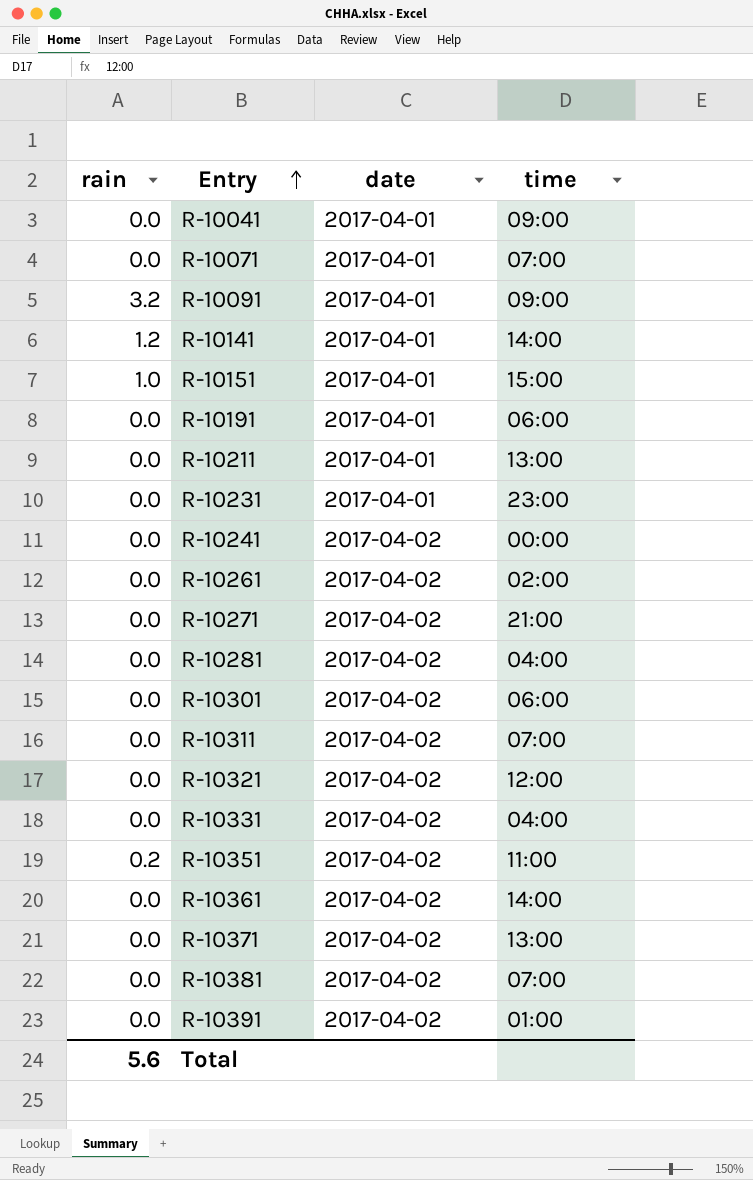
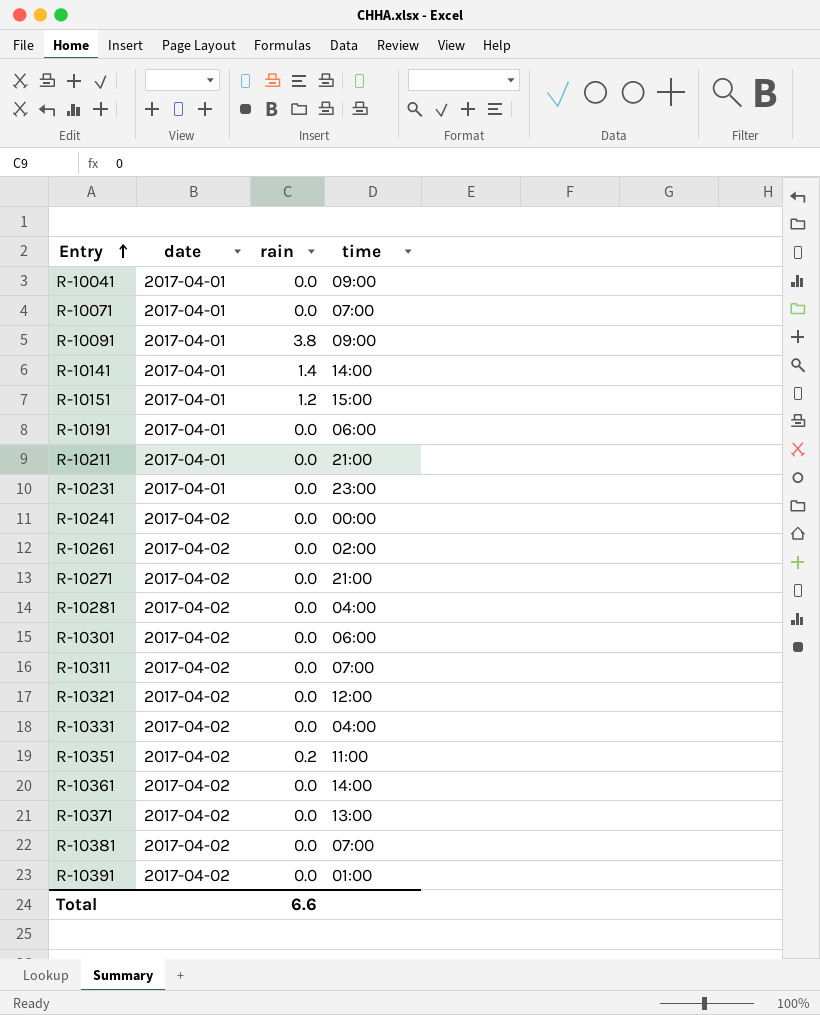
column rain | position: 1 -> 3
R-10091 | rain: 3.2 -> 3.8
R-10141 | rain: 1.2 -> 1.4
R-10151 | rain: 1.0 -> 1.2
R-10211 | time: 13:00 -> 21:00
Total | rain: 5.6 -> 6.6

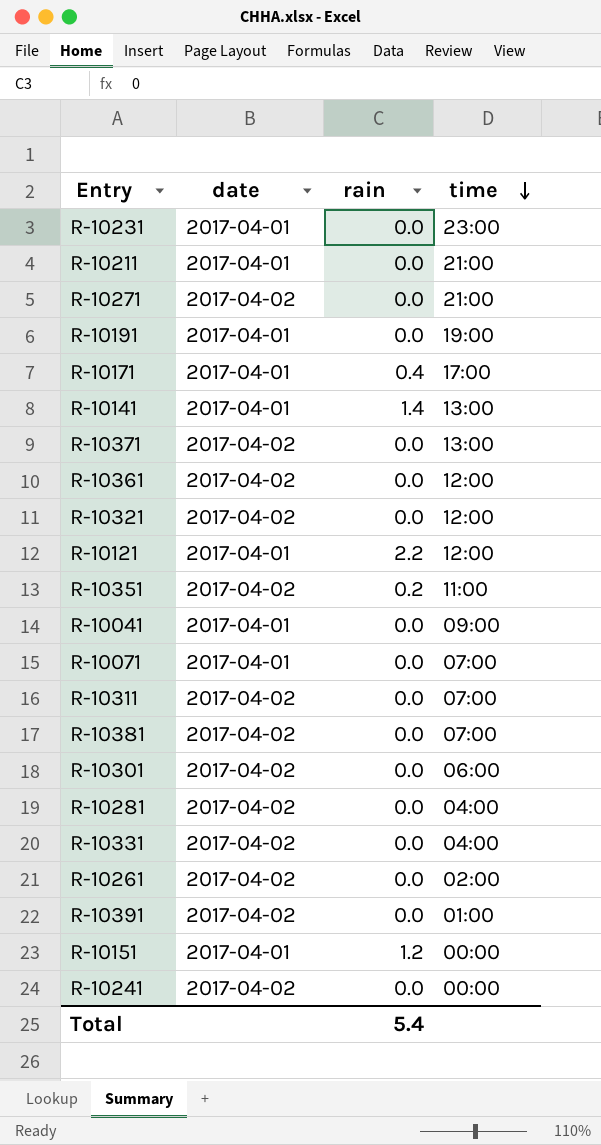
row order: Entry ascending -> time descending
row R-10091: 2017-04-01 | 3.8 | 09:00 -> none
R-10191 | time: 06:00 -> 19:00
row R-10171: none -> 2017-04-01 | 0.4 | 17:00
R-10141 | time: 14:00 -> 13:00
R-10361 | time: 14:00 -> 12:00
row R-10121: none -> 2017-04-01 | 2.2 | 12:00
R-10151 | time: 15:00 -> 00:00
Total | rain: 6.6 -> 5.4

